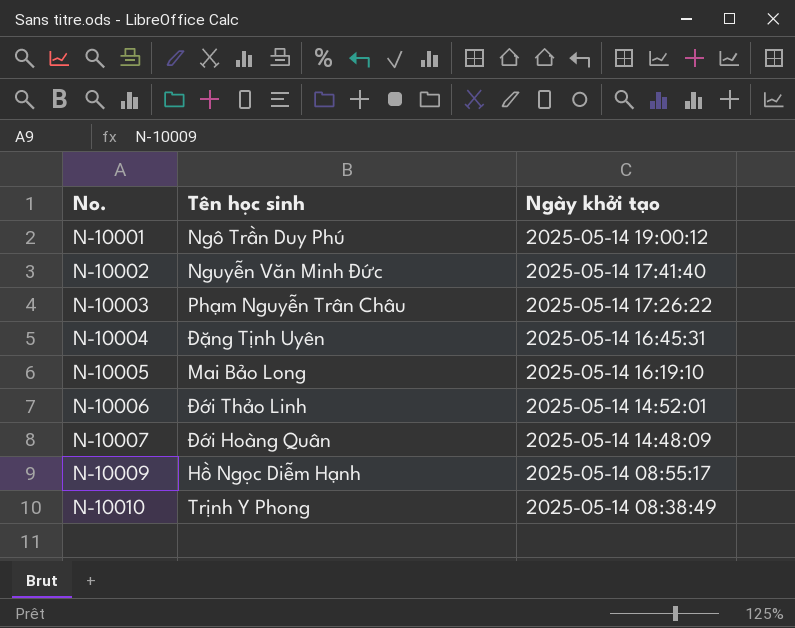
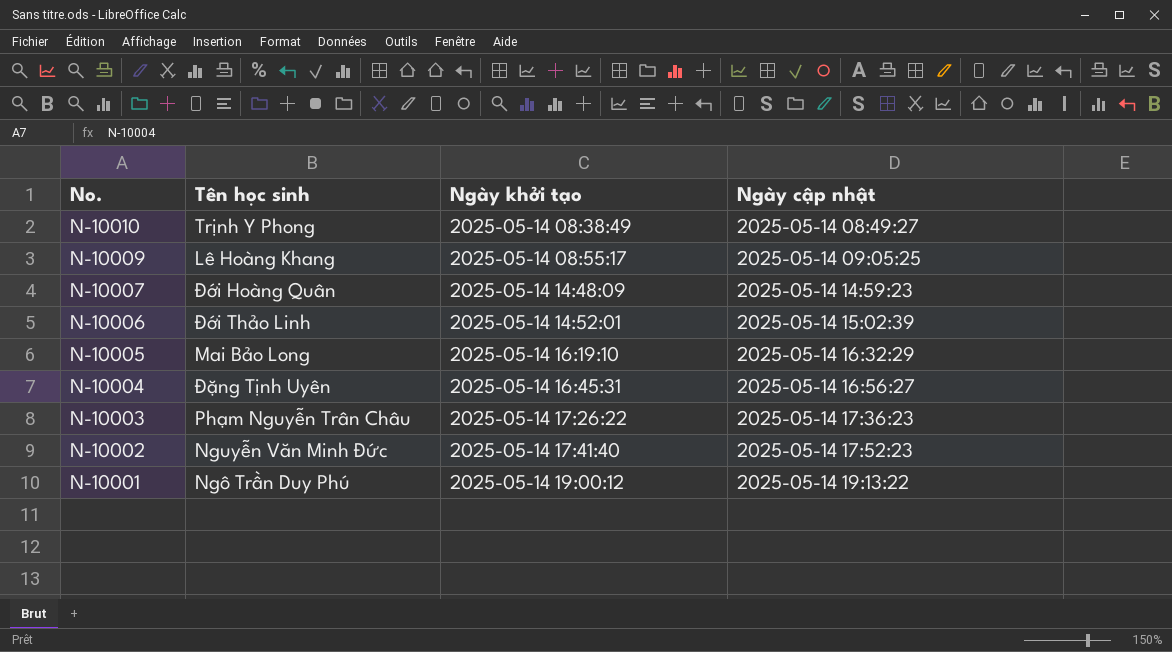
row order: No. ascending -> No. descending
column Ngày cập nhật | position: none -> 4
N-10009 | Tên học sinh: Hồ Ngọc Diễm Hạnh -> Lê Hoàng Khang

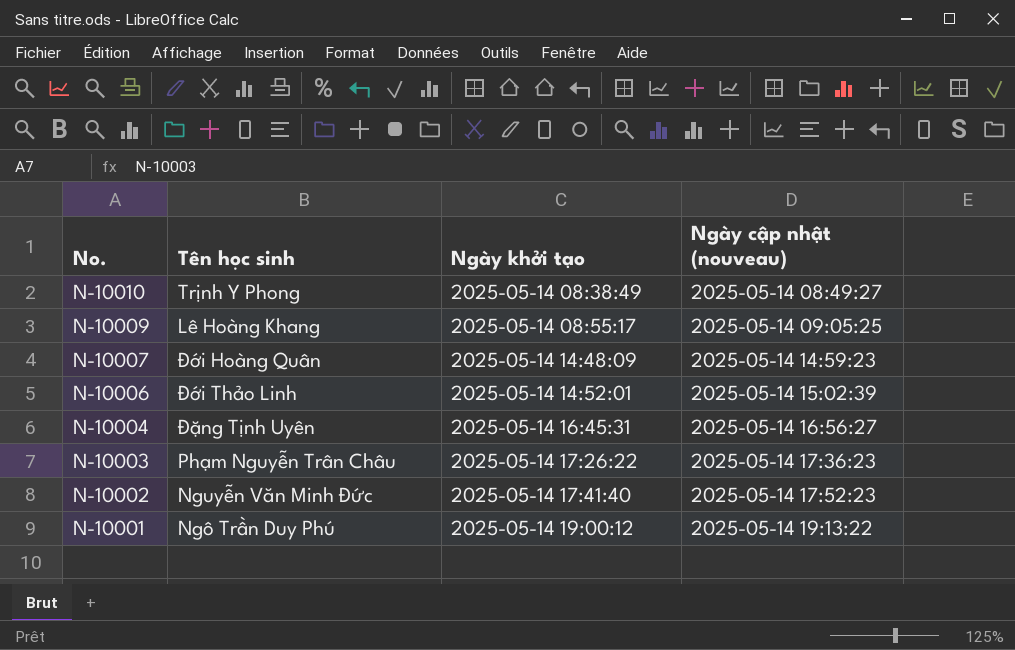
column name: Ngày cập nhật -> Ngày cập nhật (nouveau)
row N-10005: Mai Bảo Long | 2025-05-14 16:19:10 | 2025-05-14 16:32:29 -> none

